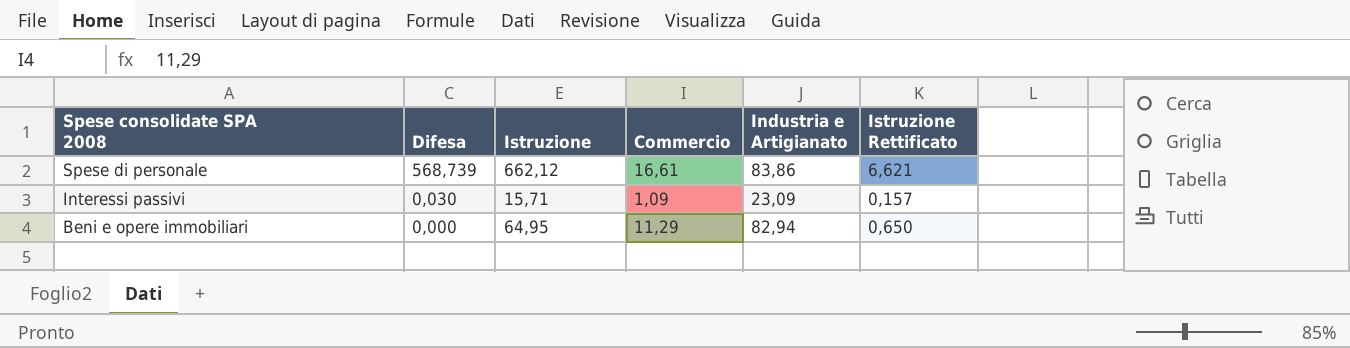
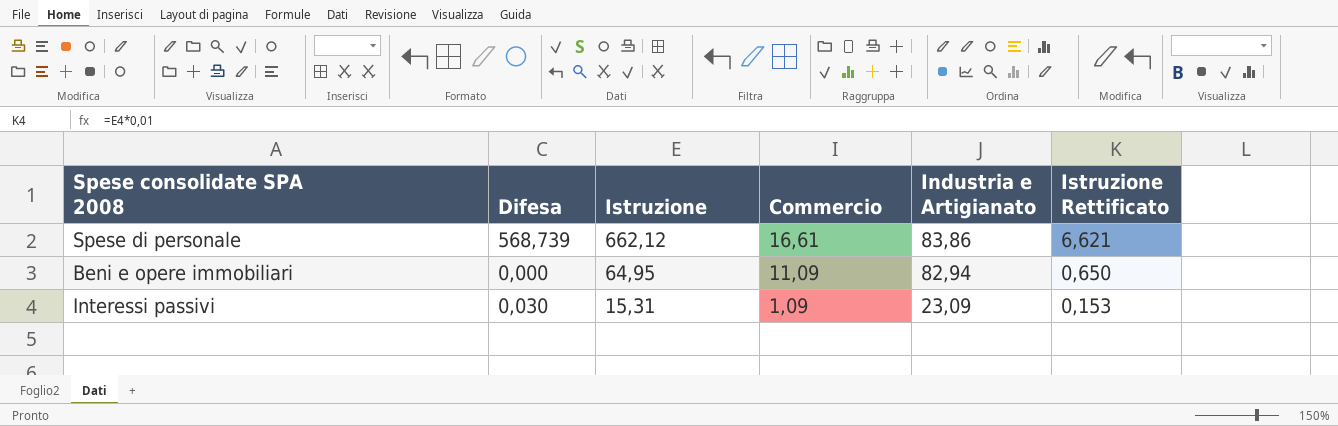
row order: Spese consolidate SPA 2008 descending -> Istruzione descending
Beni e opere immobiliari | Commercio: 11,29 -> 11,09
Interessi passivi | Istruzione: 15,71 -> 15,31
Interessi passivi | Istruzione Rettificato: 0,157 -> 0,153

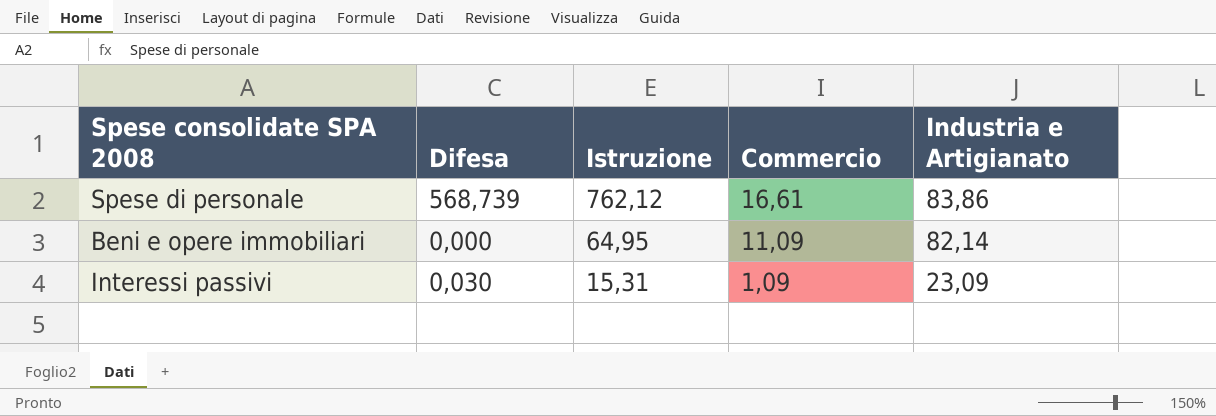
column Istruzione Rettificato | formula: [Istruzione] * 0,01 -> none
Spese di personale | Istruzione: 662,12 -> 762,12
Beni e opere immobiliari | Industria e Artigianato: 82,94 -> 82,14

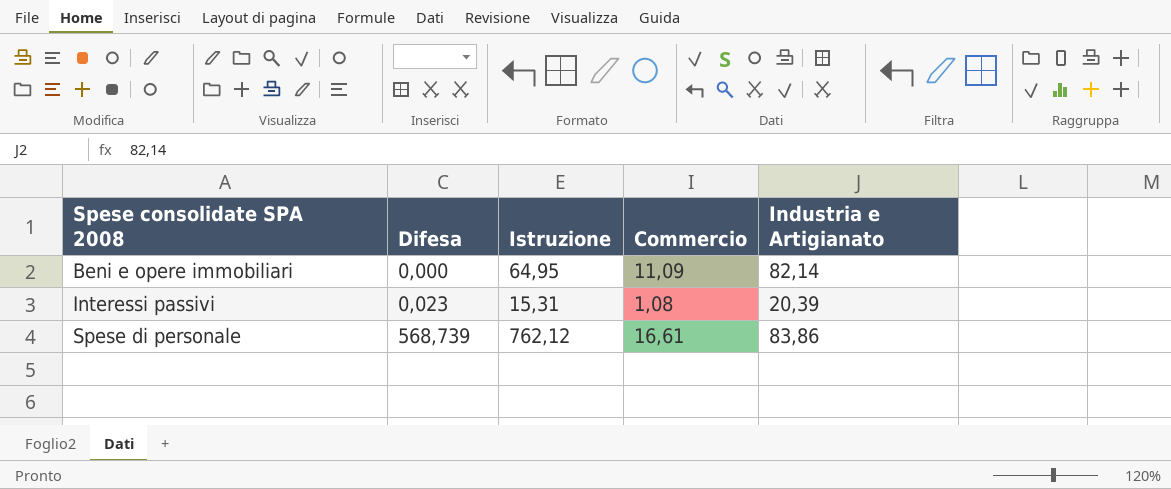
row order: Istruzione descending -> Spese consolidate SPA 2008 ascending
Interessi passivi | Difesa: 0,030 -> 0,023
Interessi passivi | Commercio: 1,09 -> 1,08
Interessi passivi | Industria e Artigianato: 23,09 -> 20,39

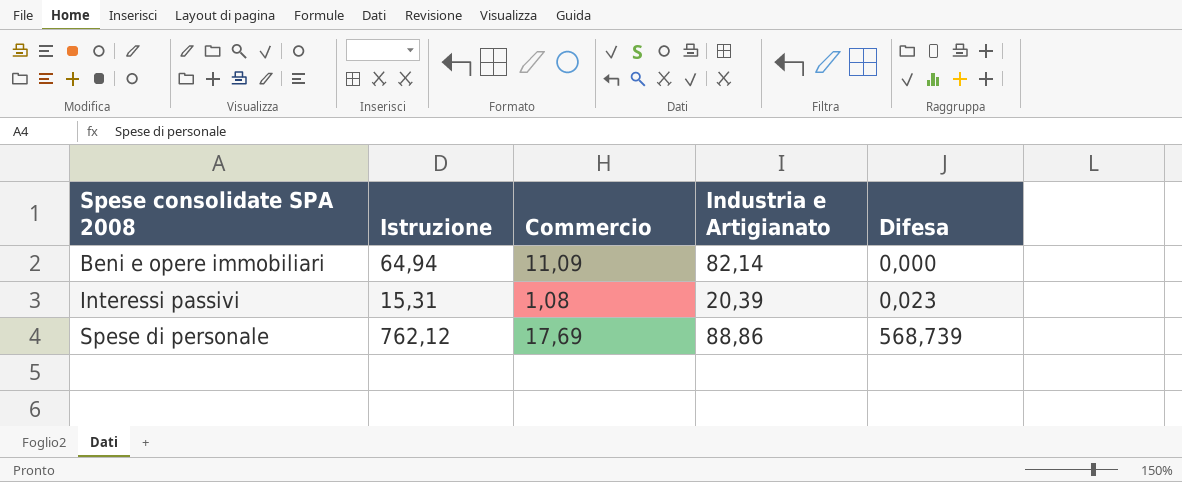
column Difesa | position: 2 -> 5
Beni e opere immobiliari | Istruzione: 64,95 -> 64,94
Spese di personale | Commercio: 16,61 -> 17,69
Spese di personale | Industria e Artigianato: 83,86 -> 88,86

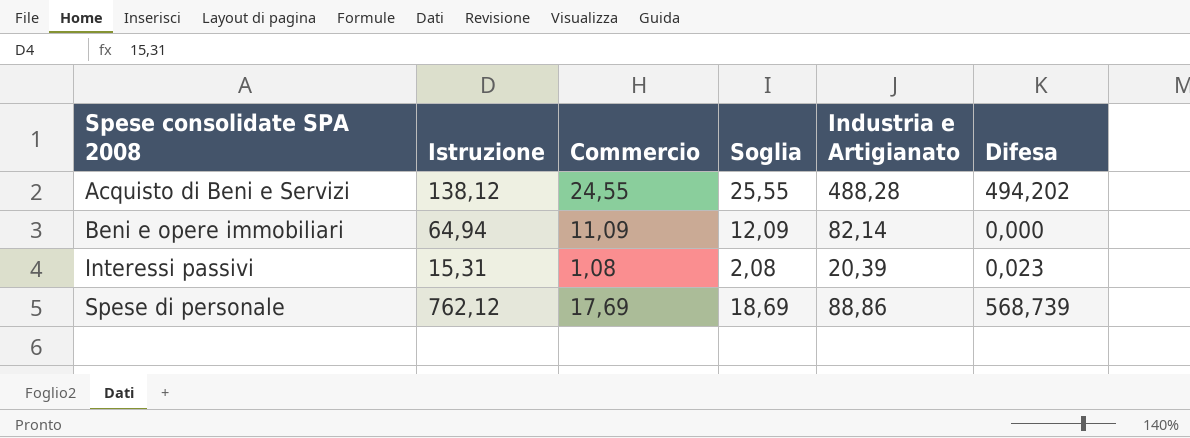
column Soglia | formula: none -> [Commercio] + 1
row Acquisto di Beni e Servizi: none -> 138,12 | 24,55 | 25,55 | 488,28 | 494,202

